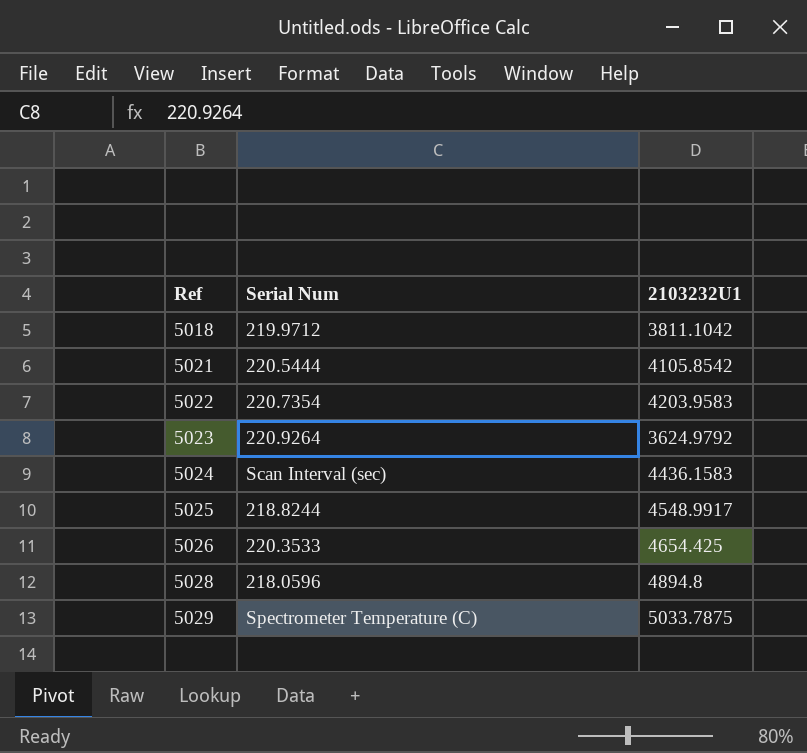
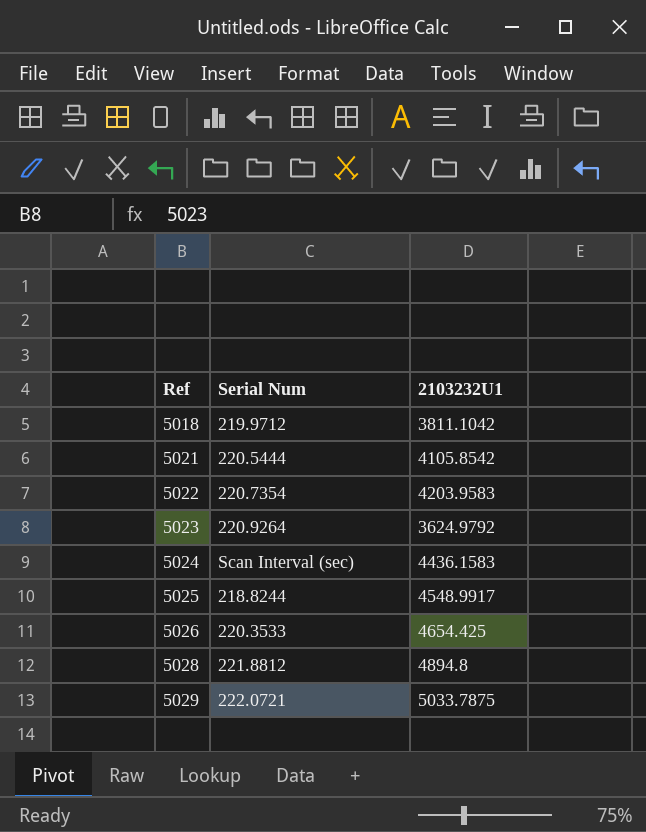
5028 | Serial Num: 218.0596 -> 221.8812
5029 | Serial Num: Spectrometer Temperature (C) -> 222.0721

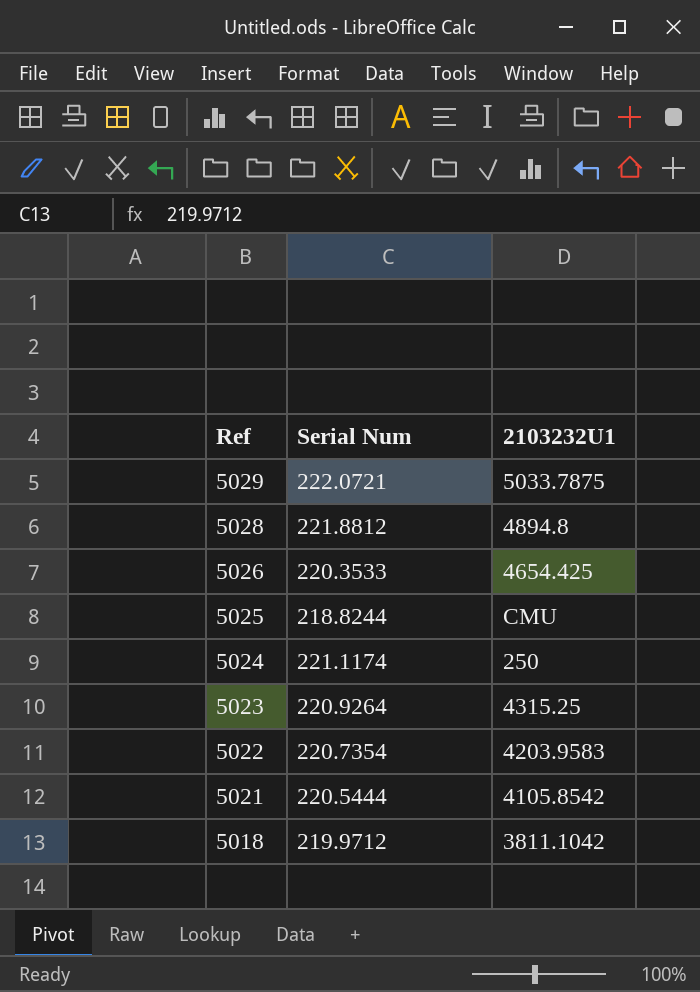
row order: Ref ascending -> Ref descending
5025 | 2103232U1: 4548.9917 -> CMU
5024 | Serial Num: Scan Interval (sec) -> 221.1174
5024 | 2103232U1: 4436.1583 -> 250
5023 | 2103232U1: 3624.9792 -> 4315.25

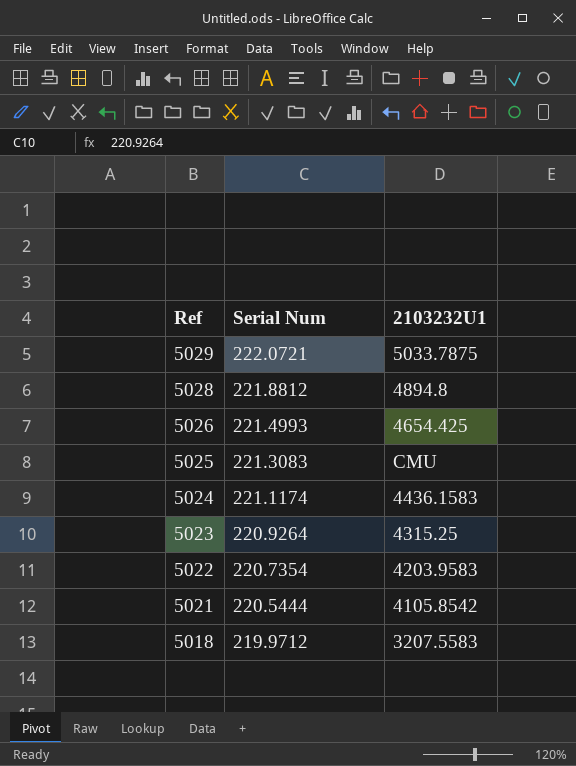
5026 | Serial Num: 220.3533 -> 221.4993
5025 | Serial Num: 218.8244 -> 221.3083
5024 | 2103232U1: 250 -> 4436.1583
5018 | 2103232U1: 3811.1042 -> 3207.5583

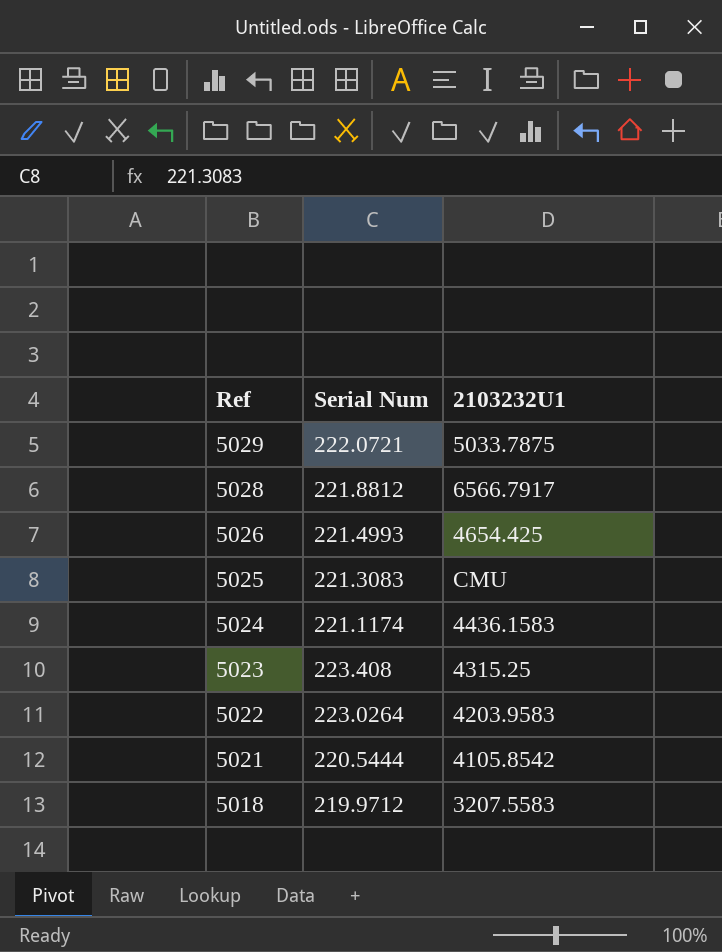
5028 | 2103232U1: 4894.8 -> 6566.7917
5023 | Serial Num: 220.9264 -> 223.408
5022 | Serial Num: 220.7354 -> 223.0264

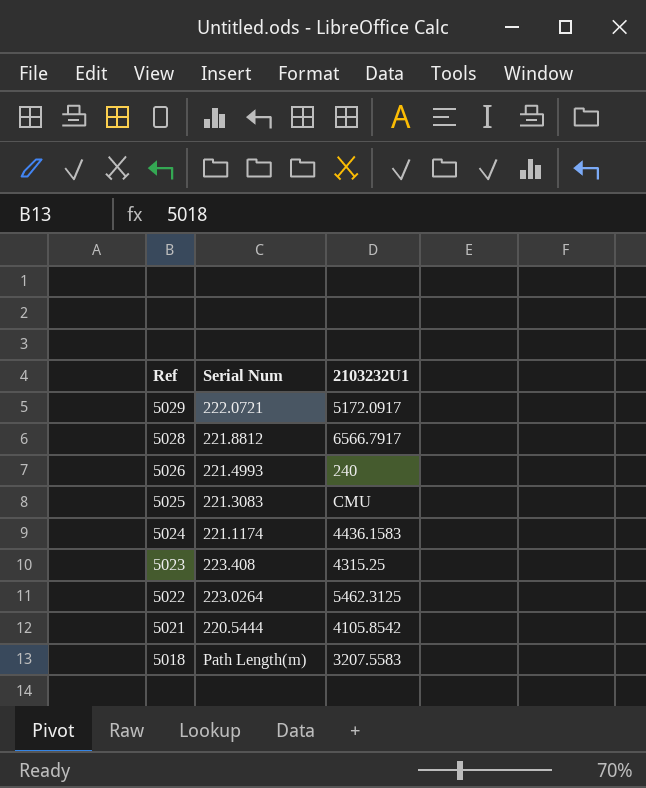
5029 | 2103232U1: 5033.7875 -> 5172.0917
5026 | 2103232U1: 4654.425 -> 240
5022 | 2103232U1: 4203.9583 -> 5462.3125
5018 | Serial Num: 219.9712 -> Path Length(m)

